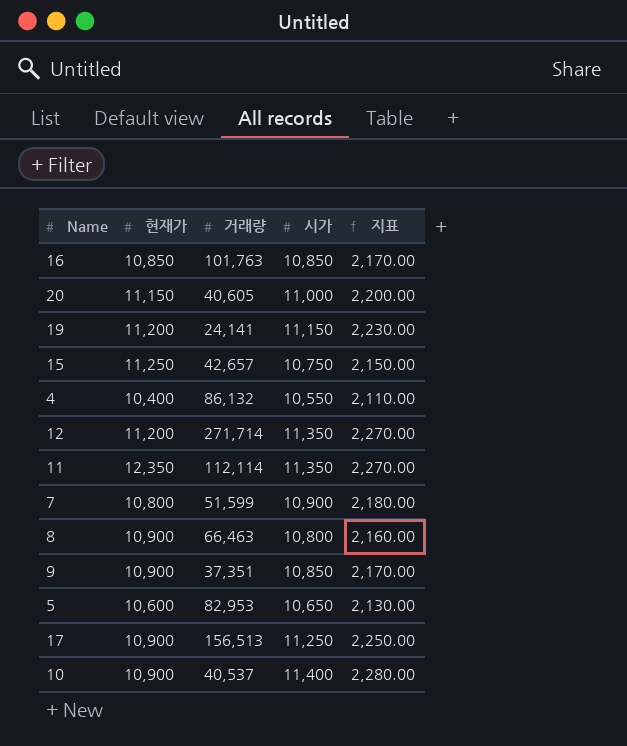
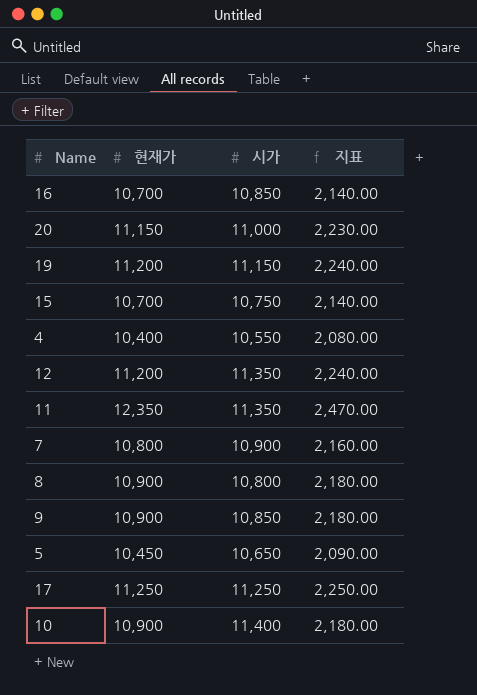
column 거래량 | position: 3 -> none
column 지표 | formula: [시가] * 0.2 -> [현재가] * 0.2
16 | 현재가: 10,850 -> 10,700
15 | 현재가: 11,250 -> 10,700
5 | 현재가: 10,600 -> 10,450
17 | 현재가: 10,900 -> 11,250

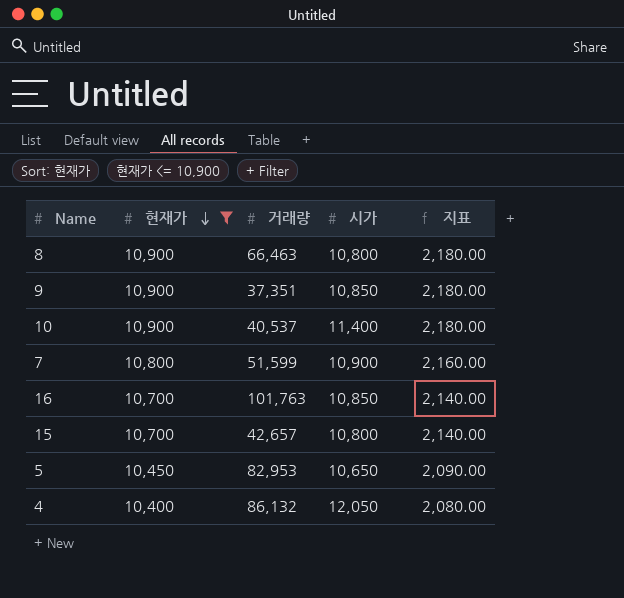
filter: none -> 현재가 <= 10,900
row order: none -> 현재가 descending
column 거래량 | position: none -> 3
15 | 시가: 10,750 -> 10,800
4 | 시가: 10,550 -> 12,050

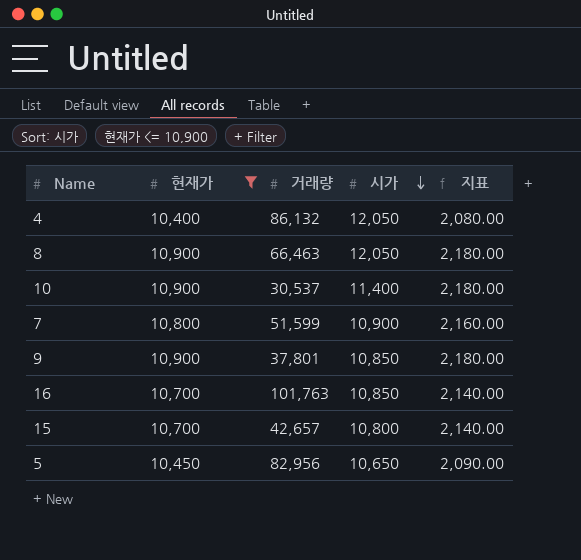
row order: 현재가 descending -> 시가 descending
8 | 시가: 10,800 -> 12,050
10 | 거래량: 40,537 -> 30,537
9 | 거래량: 37,351 -> 37,801
5 | 거래량: 82,953 -> 82,956

